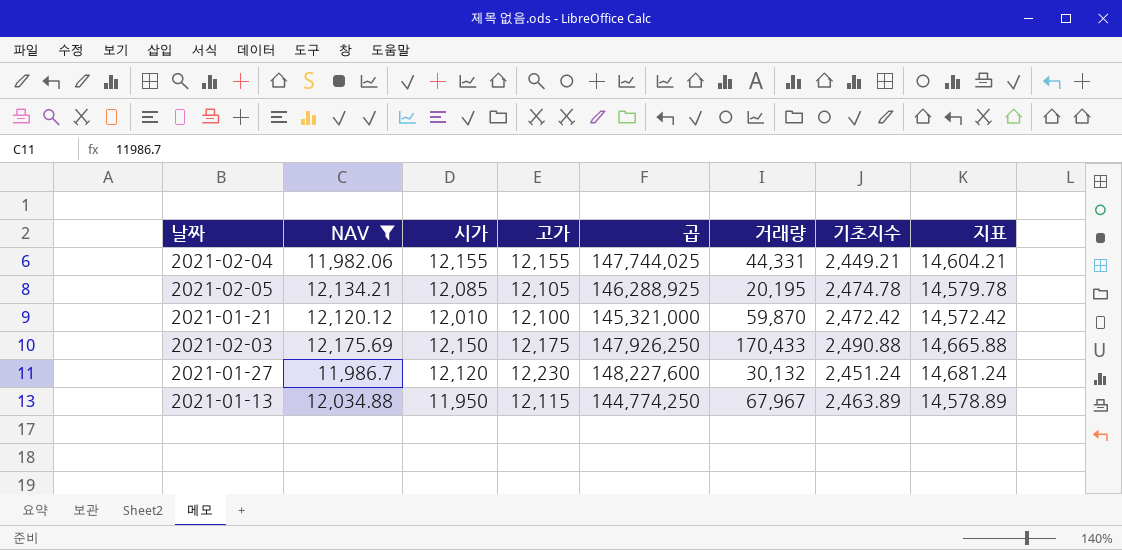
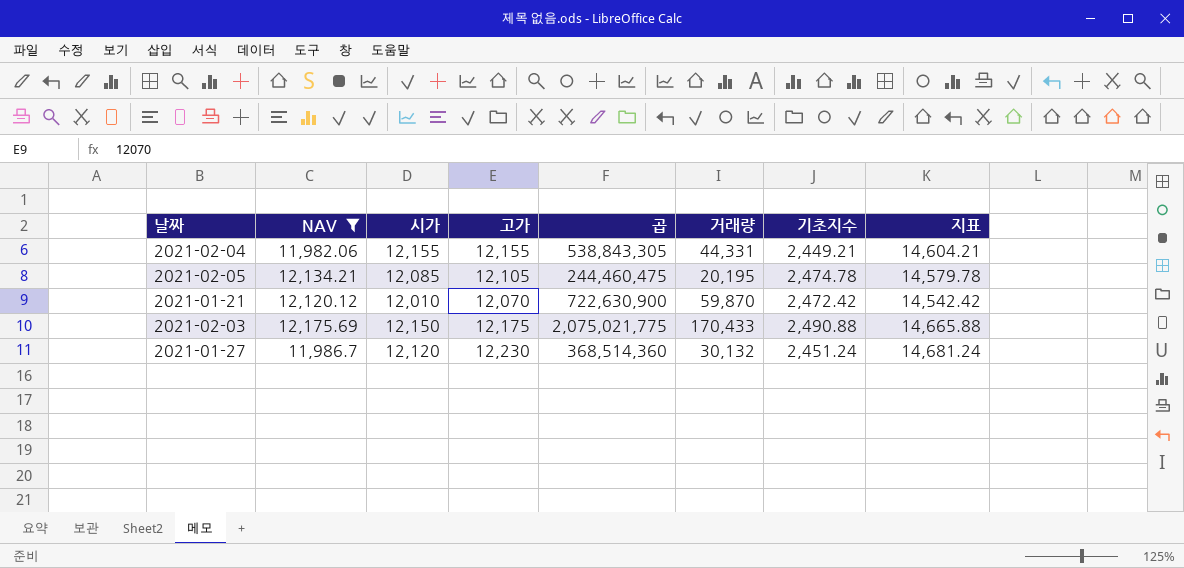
column 곱 | formula: [시가] * [고가] -> [고가] * [거래량]
row 2021-01-13: 12,034.88 | 11,950 | 12,115 | 144,774,250 | 67,967 | 2,463.89 | 14,578.89 -> none
2021-01-21 | 고가: 12,100 -> 12,070
2021-01-21 | 지표: 14,572.42 -> 14,542.42

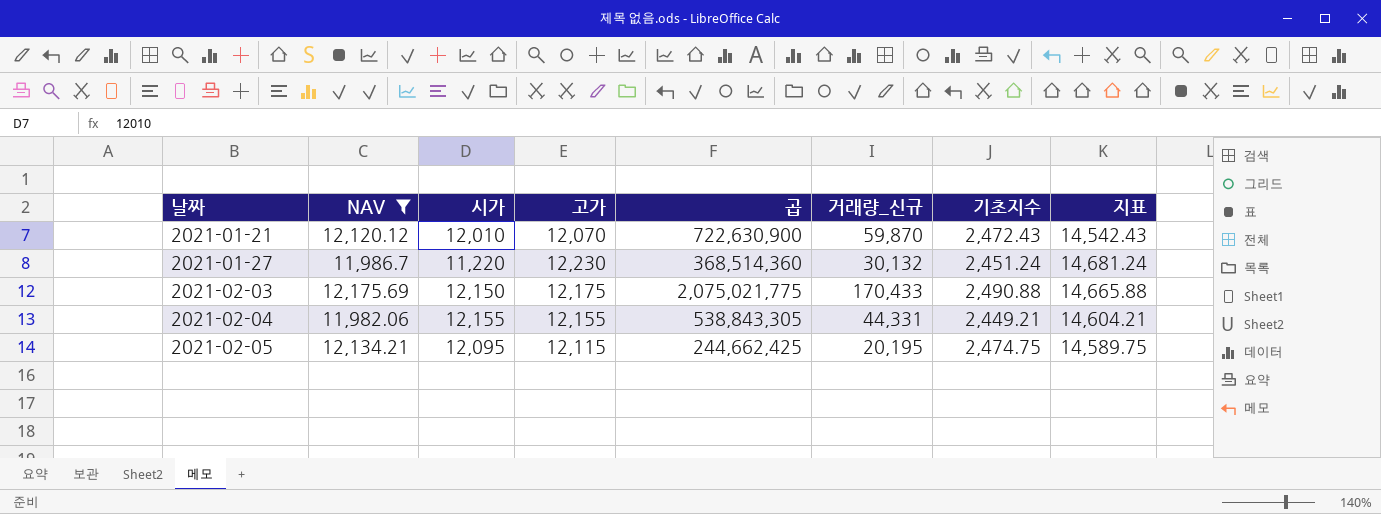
row order: none -> 날짜 ascending
column name: 거래량 -> 거래량_신규
2021-01-21 | 기초지수: 2,472.42 -> 2,472.43
2021-01-21 | 지표: 14,542.42 -> 14,542.43
2021-01-27 | 시가: 12,120 -> 11,220
2021-02-05 | 시가: 12,085 -> 12,095
2021-02-05 | 고가: 12,105 -> 12,115
2021-02-05 | 곱: 244,460,475 -> 244,662,425
2021-02-05 | 기초지수: 2,474.78 -> 2,474.75
2021-02-05 | 지표: 14,579.78 -> 14,589.75

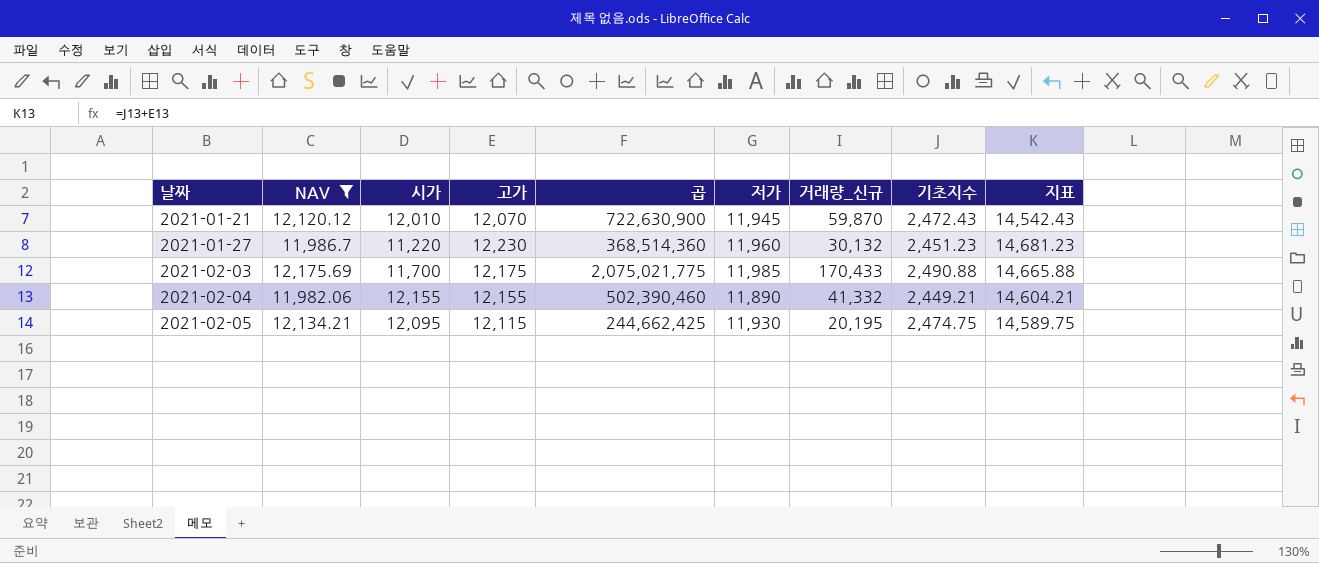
column 저가 | position: none -> 6
2021-01-27 | 기초지수: 2,451.24 -> 2,451.23
2021-01-27 | 지표: 14,681.24 -> 14,681.23
2021-02-03 | 시가: 12,150 -> 11,700
2021-02-04 | 곱: 538,843,305 -> 502,390,460
2021-02-04 | 거래량_신규: 44,331 -> 41,332

